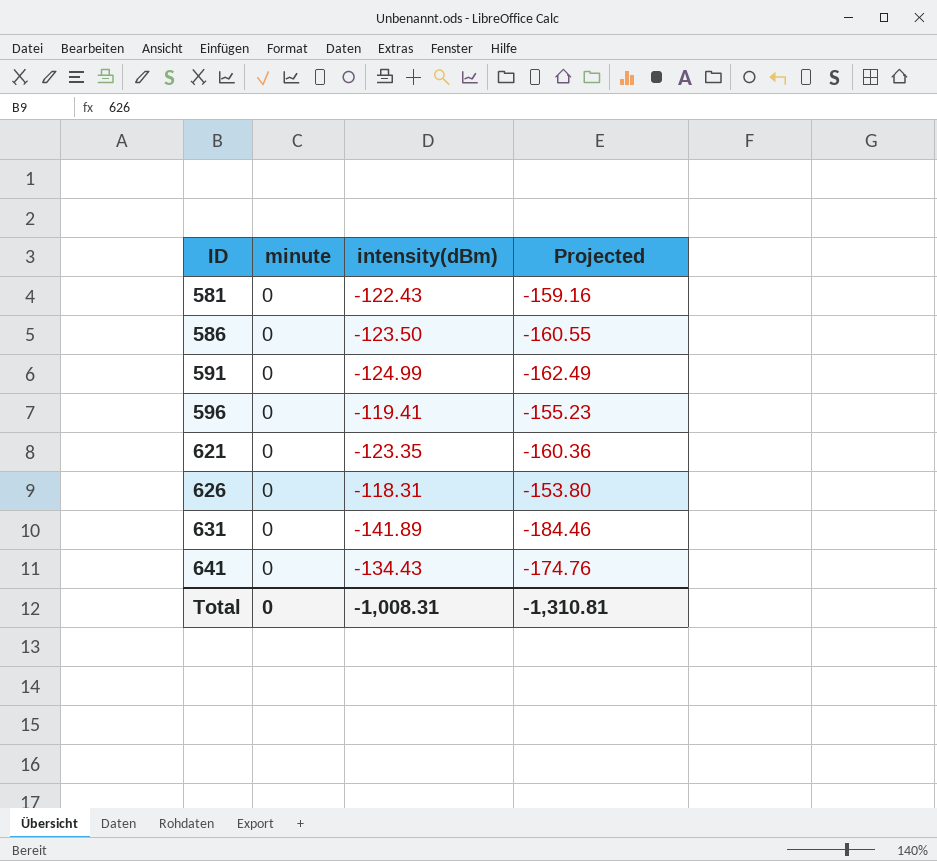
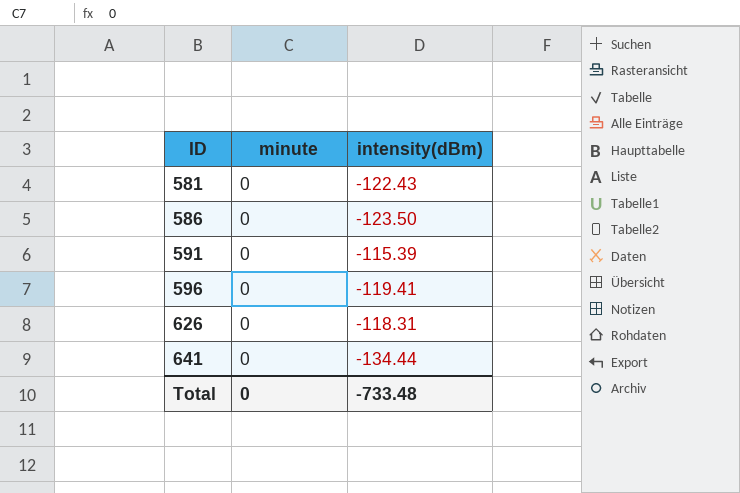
column Projected | formula: [intensity(dBm)] * 1.3 -> none
row 621: 0 | -123.35 | -160.36 -> none
row 631: 0 | -141.89 | -184.46 -> none
591 | intensity(dBm): -124.99 -> -115.39
641 | intensity(dBm): -134.43 -> -134.44
Total | intensity(dBm): -1,008.31 -> -733.48

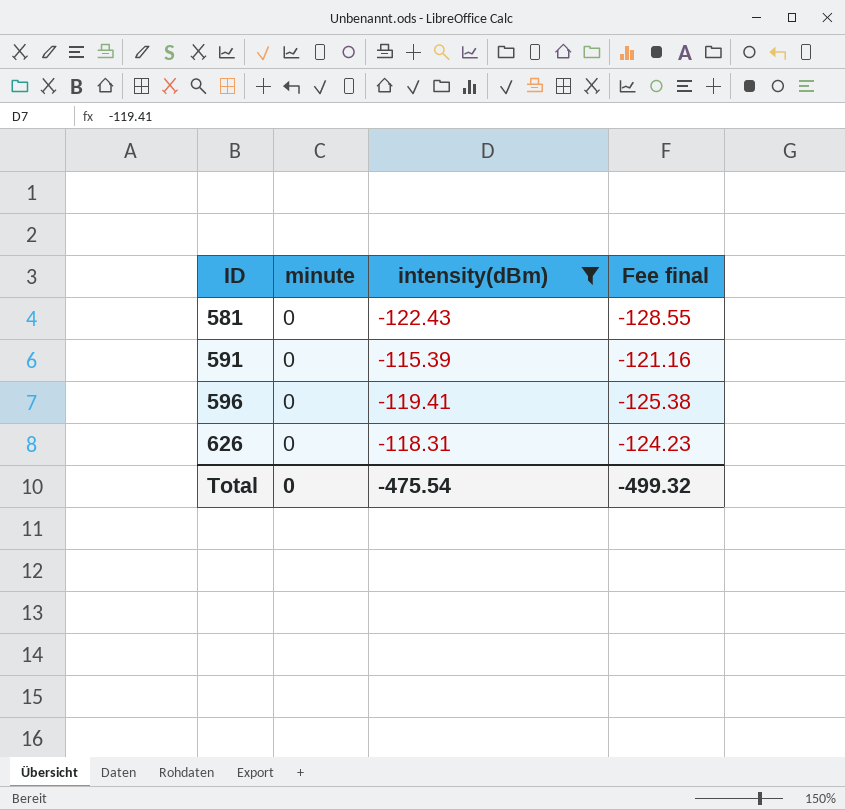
filter: none -> intensity(dBm) >= -122.43
column Fee final | formula: none -> [intensity(dBm)] * 1.05
Total | intensity(dBm): -733.48 -> -475.54

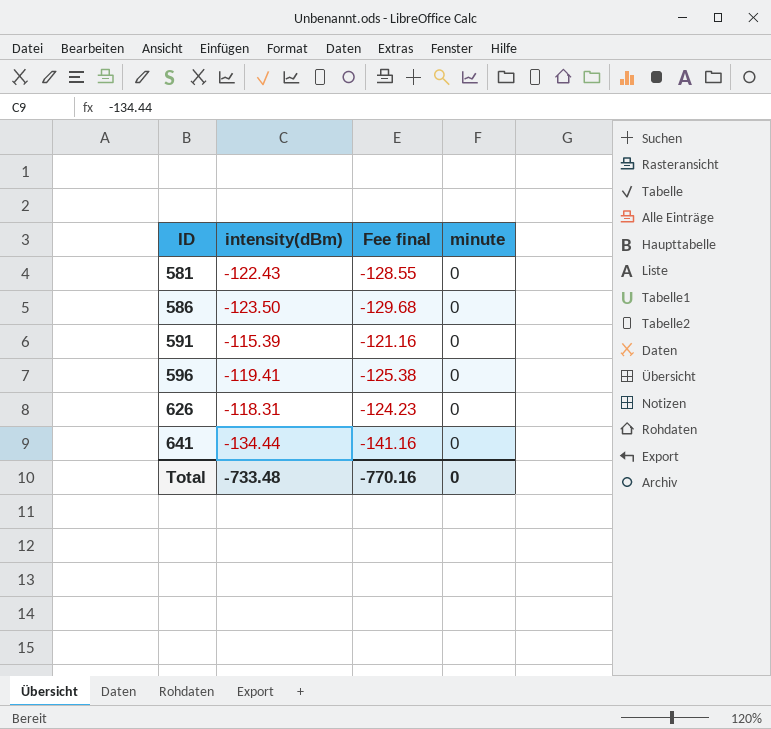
filter: intensity(dBm) >= -122.43 -> none
column minute | position: 2 -> 4
Total | intensity(dBm): -475.54 -> -733.48
Total | Fee final: -499.32 -> -770.16

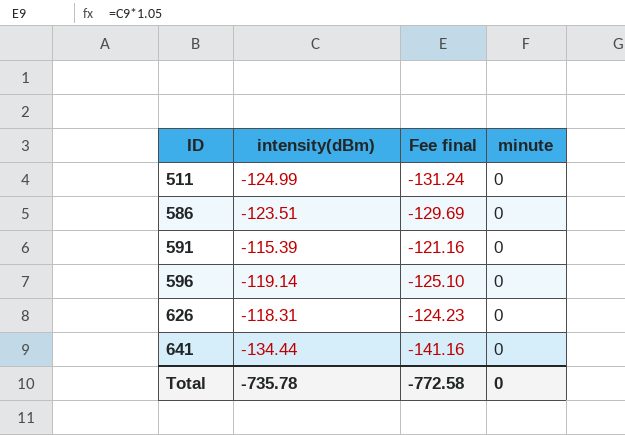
row 581: -122.43 | -128.55 | 0 -> none
row 511: none -> -124.99 | -131.24 | 0
586 | intensity(dBm): -123.50 -> -123.51
586 | Fee final: -129.68 -> -129.69
596 | intensity(dBm): -119.41 -> -119.14
596 | Fee final: -125.38 -> -125.10
Total | intensity(dBm): -733.48 -> -735.78
Total | Fee final: -770.16 -> -772.58

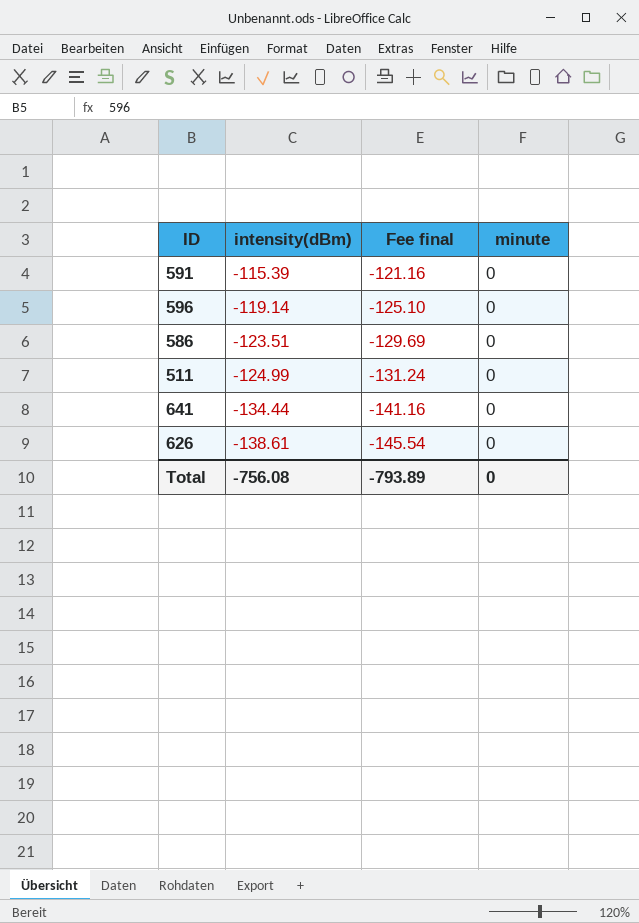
row order: ID ascending -> intensity(dBm) descending
626 | intensity(dBm): -118.31 -> -138.61
626 | Fee final: -124.23 -> -145.54
Total | intensity(dBm): -735.78 -> -756.08
Total | Fee final: -772.58 -> -793.89

